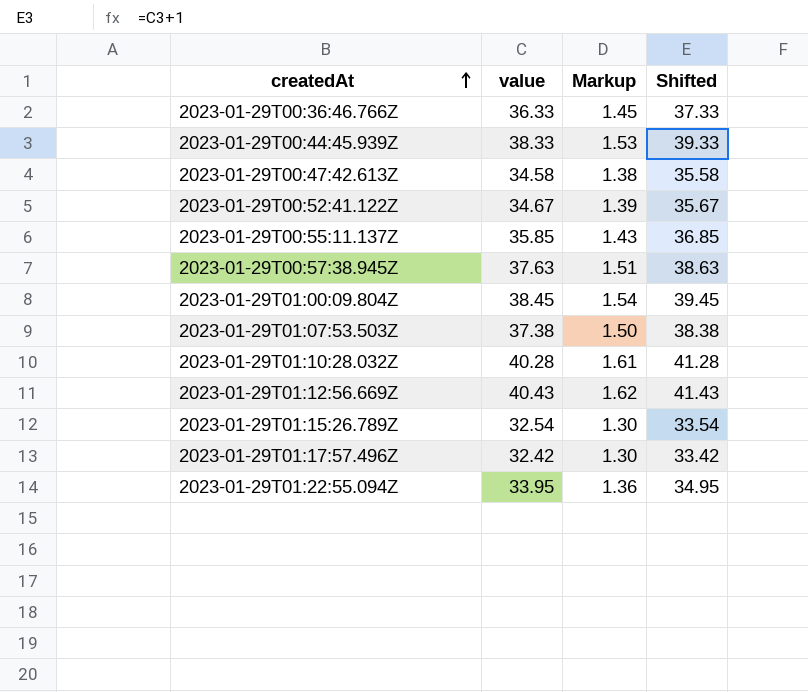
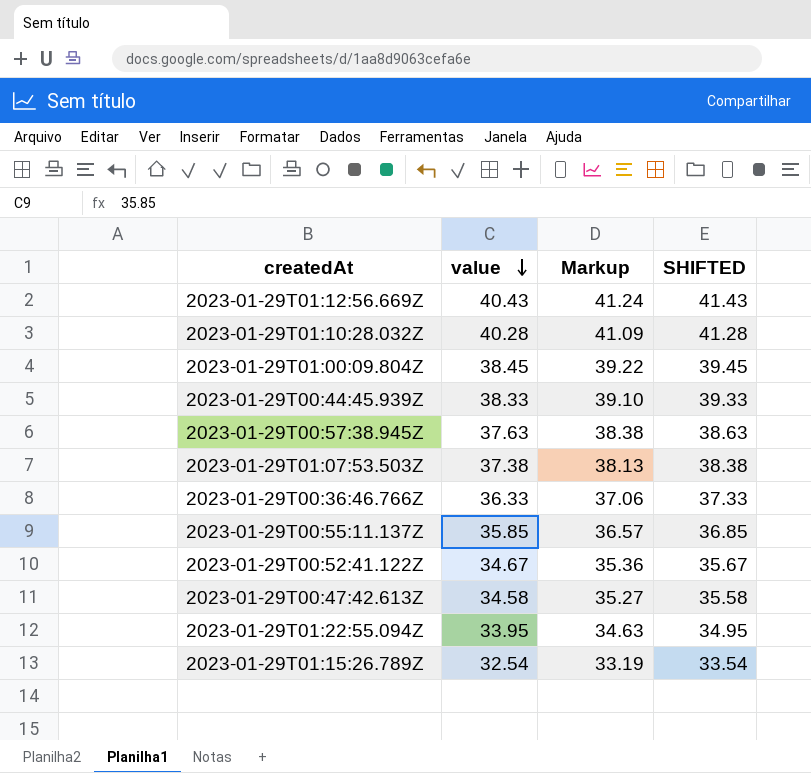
row order: createdAt ascending -> value descending
column Markup | formula: [value] * 0.04 -> [value] * 1.02
column name: Shifted -> SHIFTED
row 2023-01-29T01:17:57.496Z: 32.42 | 1.30 | 33.42 -> none

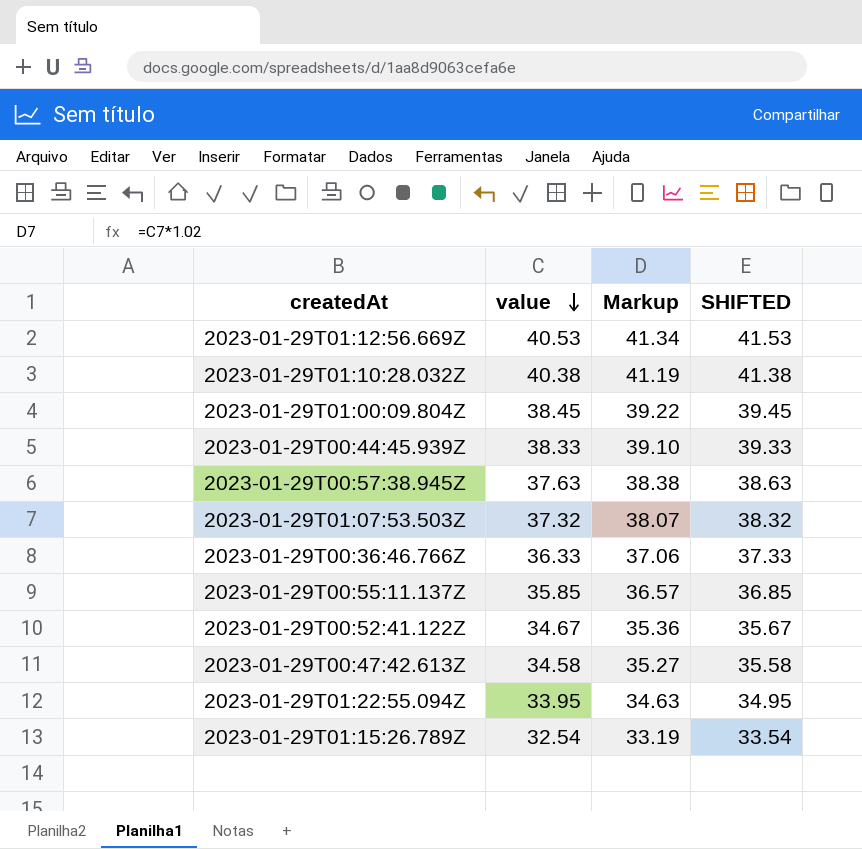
2023-01-29T01:12:56.669Z | value: 40.43 -> 40.53
2023-01-29T01:12:56.669Z | Markup: 41.24 -> 41.34
2023-01-29T01:12:56.669Z | SHIFTED: 41.43 -> 41.53
2023-01-29T01:10:28.032Z | value: 40.28 -> 40.38
2023-01-29T01:10:28.032Z | Markup: 41.09 -> 41.19
2023-01-29T01:10:28.032Z | SHIFTED: 41.28 -> 41.38
2023-01-29T01:07:53.503Z | value: 37.38 -> 37.32
2023-01-29T01:07:53.503Z | Markup: 38.13 -> 38.07
2023-01-29T01:07:53.503Z | SHIFTED: 38.38 -> 38.32

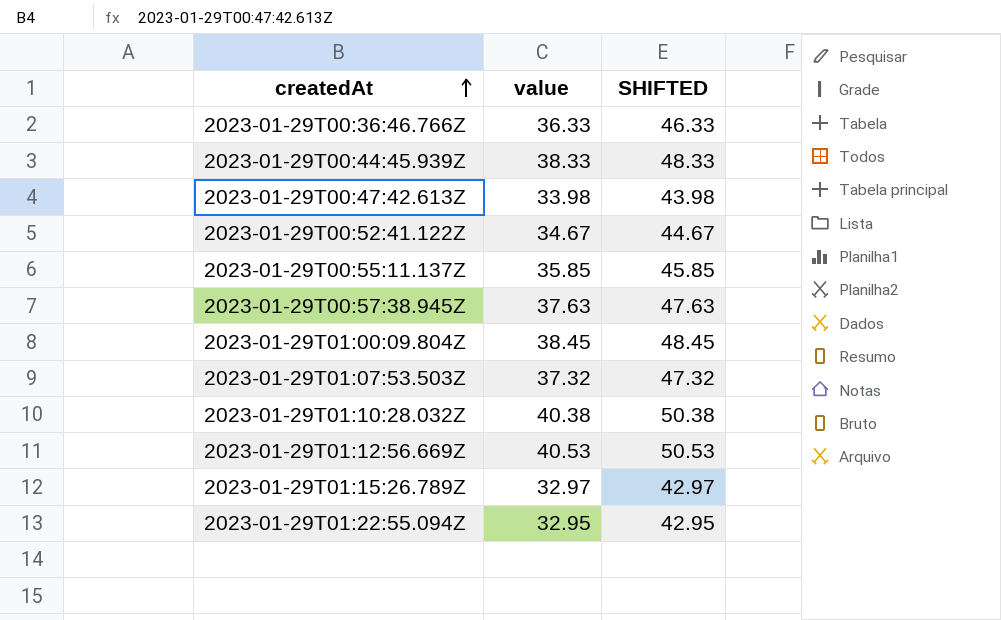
row order: value descending -> createdAt ascending
column Markup | formula: [value] * 1.02 -> none
column SHIFTED | formula: [value] + 1 -> [value] + 10
2023-01-29T00:47:42.613Z | value: 34.58 -> 33.98
2023-01-29T01:15:26.789Z | value: 32.54 -> 32.97
2023-01-29T01:22:55.094Z | value: 33.95 -> 32.95

